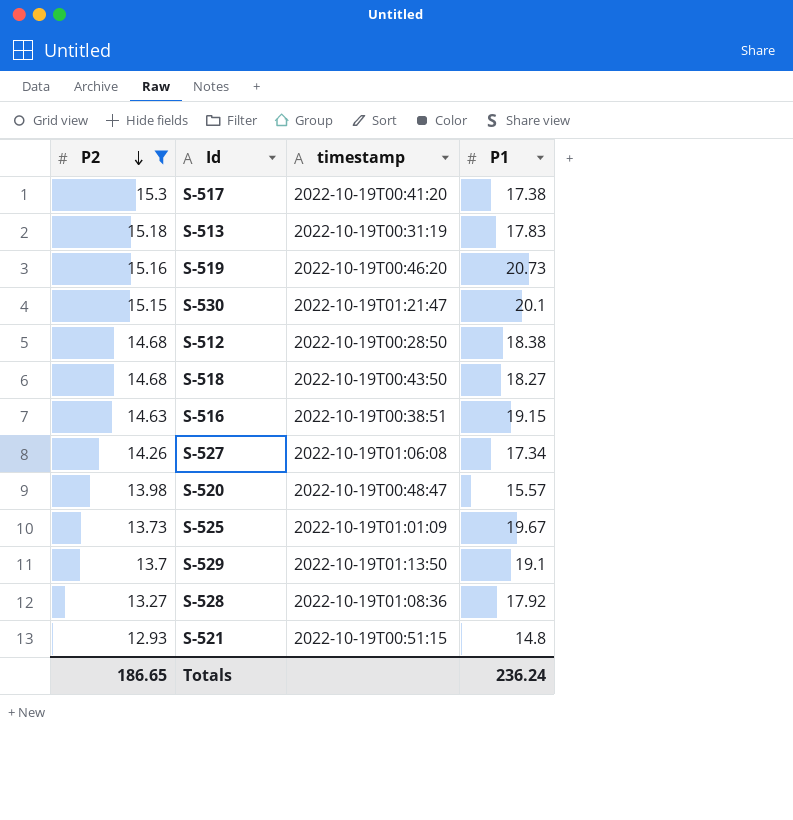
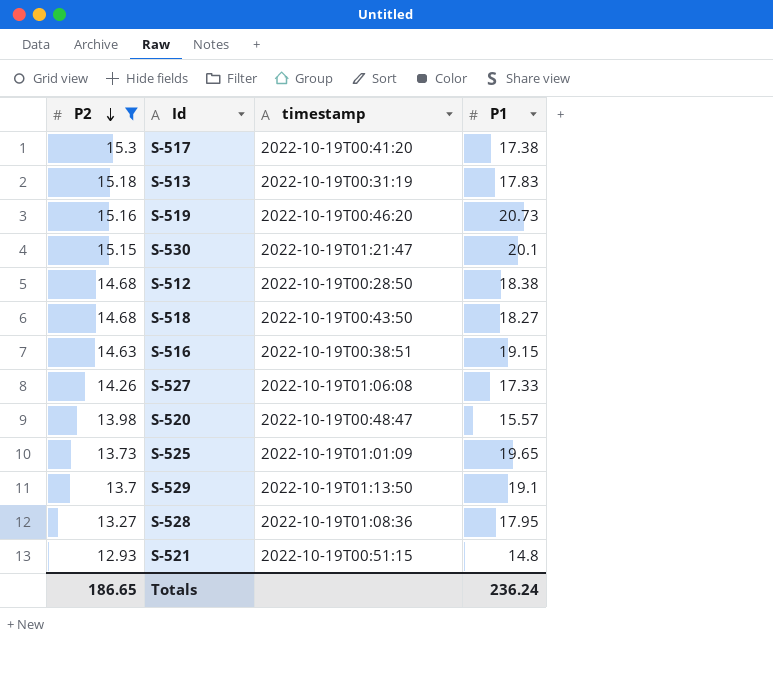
S-527 | P1: 17.34 -> 17.33
S-525 | P1: 19.67 -> 19.65
S-528 | P1: 17.92 -> 17.95

